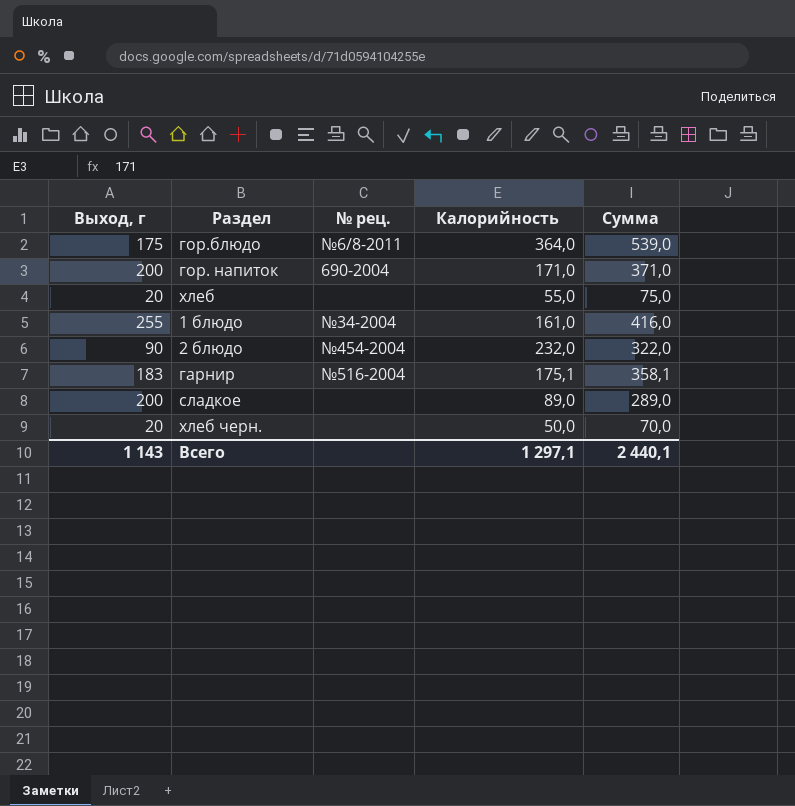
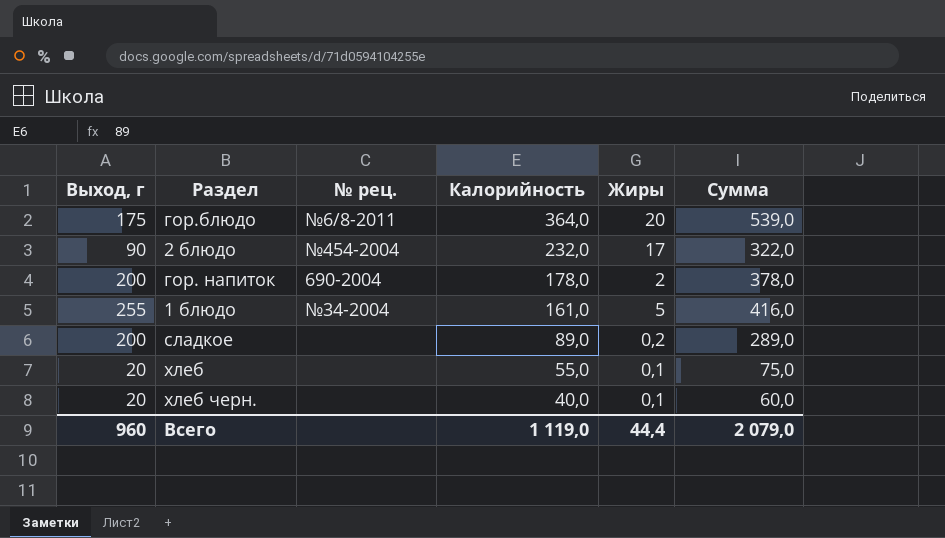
row order: none -> Калорийность descending
column Жиры | position: none -> 5
row гарнир: 183 | №516-2004 | 175,1 | 358,1 -> none
гор. напиток | Калорийность: 171,0 -> 178,0
гор. напиток | Сумма: 371,0 -> 378,0
хлеб черн. | Калорийность: 50,0 -> 40,0
хлеб черн. | Сумма: 70,0 -> 60,0
Всего | Выход, г: 1 143 -> 960
Всего | Калорийность: 1 297,1 -> 1 119,0
Всего | Сумма: 2 440,1 -> 2 079,0

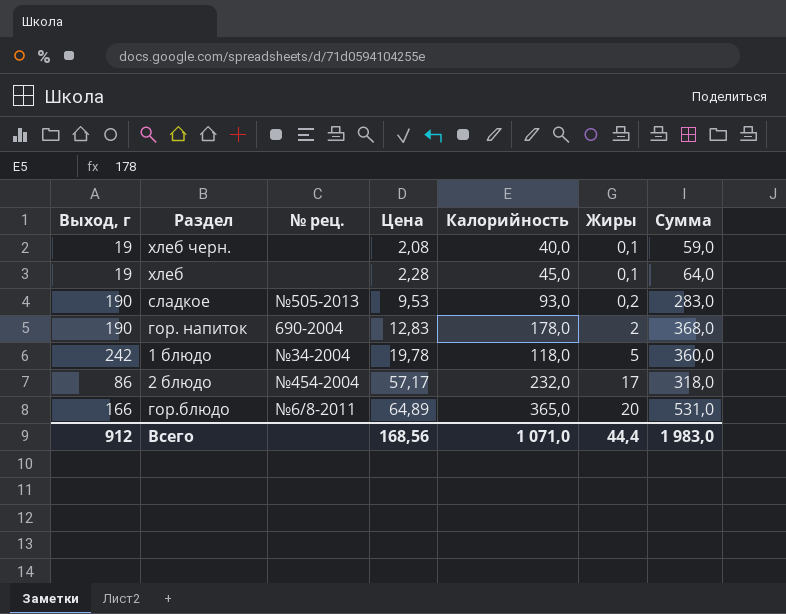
row order: Калорийность descending -> Цена ascending
column Цена | position: none -> 4
хлеб черн. | Выход, г: 20 -> 19
хлеб черн. | Сумма: 60,0 -> 59,0
хлеб | Выход, г: 20 -> 19
хлеб | Калорийность: 55,0 -> 45,0
хлеб | Сумма: 75,0 -> 64,0
сладкое | Выход, г: 200 -> 190
сладкое | № рец.: none -> №505-2013
сладкое | Калорийность: 89,0 -> 93,0
сладкое | Сумма: 289,0 -> 283,0
гор. напиток | Выход, г: 200 -> 190
гор. напиток | Сумма: 378,0 -> 368,0
1 блюдо | Выход, г: 255 -> 242
1 блюдо | Калорийность: 161,0 -> 118,0
1 блюдо | Сумма: 416,0 -> 360,0
2 блюдо | Выход, г: 90 -> 86
2 блюдо | Сумма: 322,0 -> 318,0
гор.блюдо | Выход, г: 175 -> 166
гор.блюдо | Калорийность: 364,0 -> 365,0
гор.блюдо | Сумма: 539,0 -> 531,0
Всего | Выход, г: 960 -> 912
Всего | Калорийность: 1 119,0 -> 1 071,0
Всего | Сумма: 2 079,0 -> 1 983,0

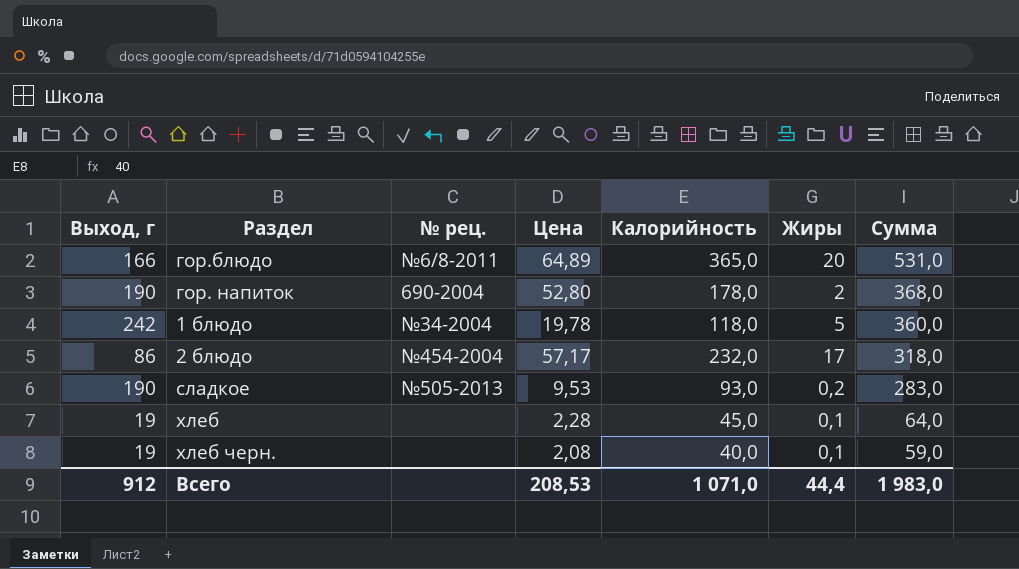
row order: Цена ascending -> Сумма descending
гор. напиток | Цена: 12,83 -> 52,80
Всего | Цена: 168,56 -> 208,53

